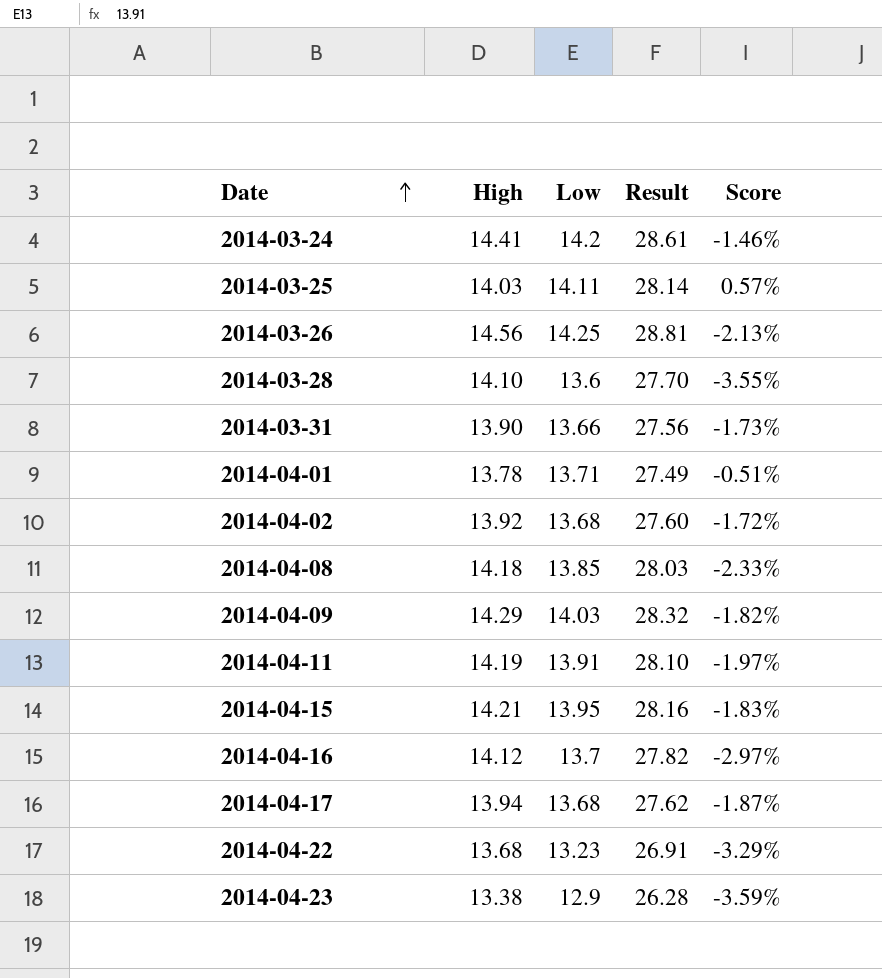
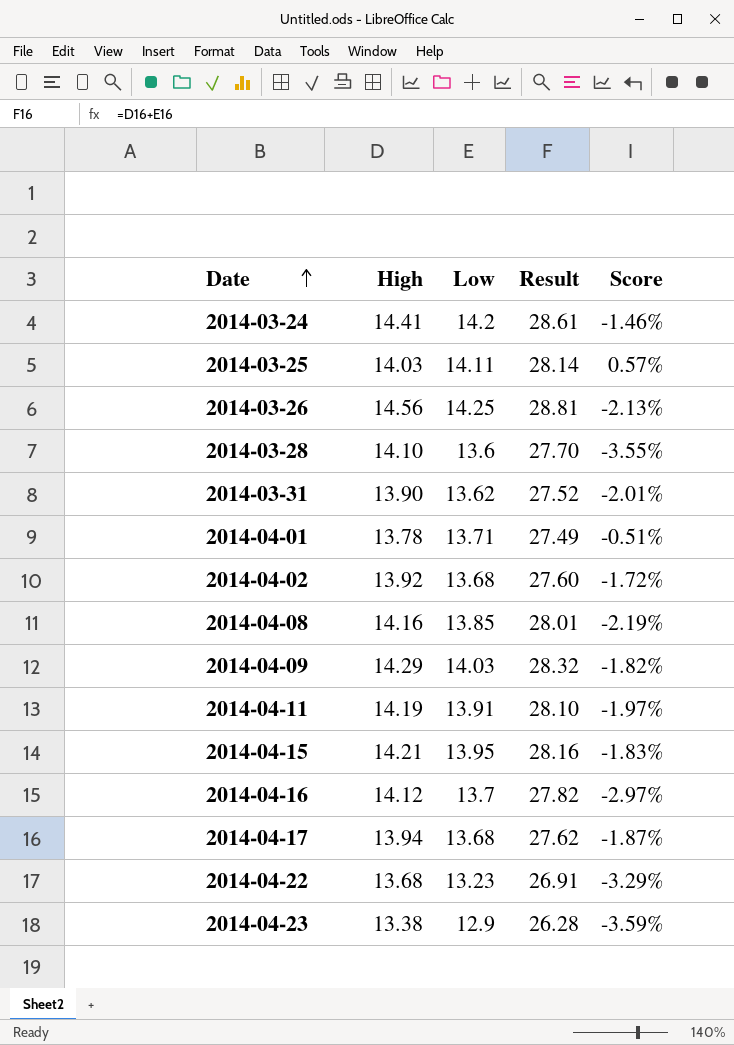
2014-03-31 | Low: 13.66 -> 13.62
2014-03-31 | Result: 27.56 -> 27.52
2014-03-31 | Score: -1.73% -> -2.01%
2014-04-08 | High: 14.18 -> 14.16
2014-04-08 | Result: 28.03 -> 28.01
2014-04-08 | Score: -2.33% -> -2.19%

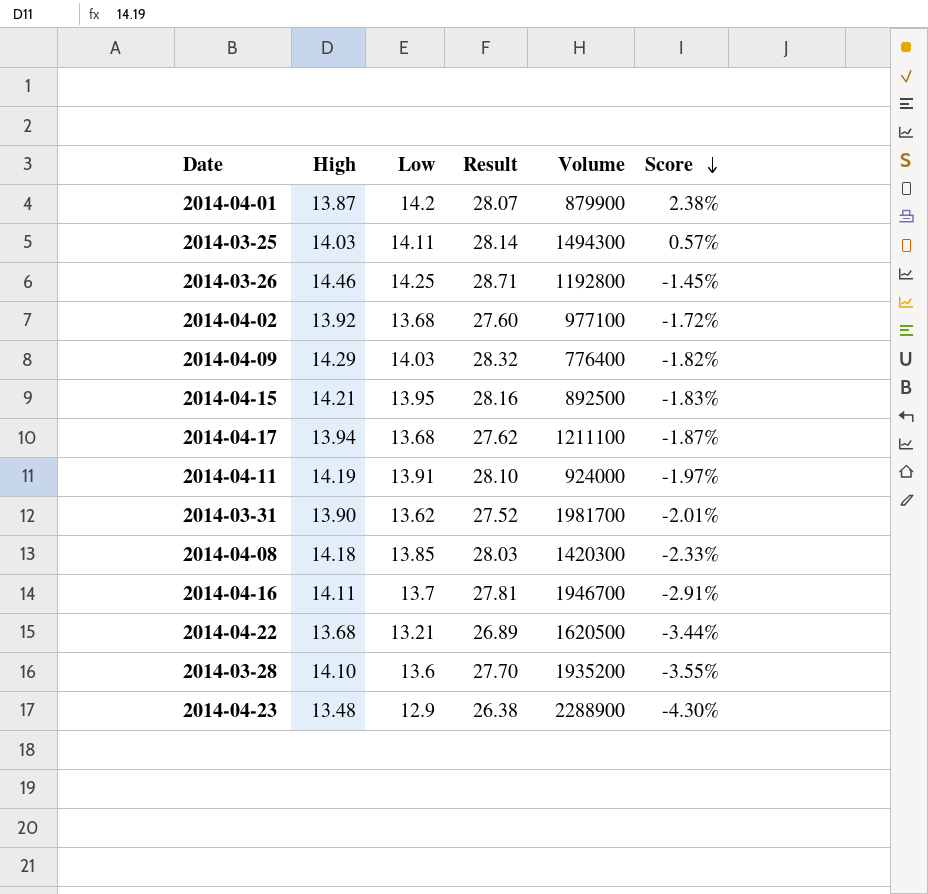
row order: Date ascending -> Score descending
column Volume | position: none -> 5
row 2014-03-24: 14.41 | 14.2 | 28.61 | -1.46% -> none
2014-04-01 | High: 13.78 -> 13.87
2014-04-01 | Low: 13.71 -> 14.2
2014-04-01 | Result: 27.49 -> 28.07
2014-04-01 | Score: -0.51% -> 2.38%
2014-03-26 | High: 14.56 -> 14.46
2014-03-26 | Result: 28.81 -> 28.71
2014-03-26 | Score: -2.13% -> -1.45%
2014-04-08 | High: 14.16 -> 14.18
2014-04-08 | Result: 28.01 -> 28.03
2014-04-08 | Score: -2.19% -> -2.33%
2014-04-16 | High: 14.12 -> 14.11
2014-04-16 | Result: 27.82 -> 27.81
2014-04-16 | Score: -2.97% -> -2.91%
2014-04-22 | Low: 13.23 -> 13.21
2014-04-22 | Result: 26.91 -> 26.89
2014-04-22 | Score: -3.29% -> -3.44%
2014-04-23 | High: 13.38 -> 13.48
2014-04-23 | Result: 26.28 -> 26.38
2014-04-23 | Score: -3.59% -> -4.30%

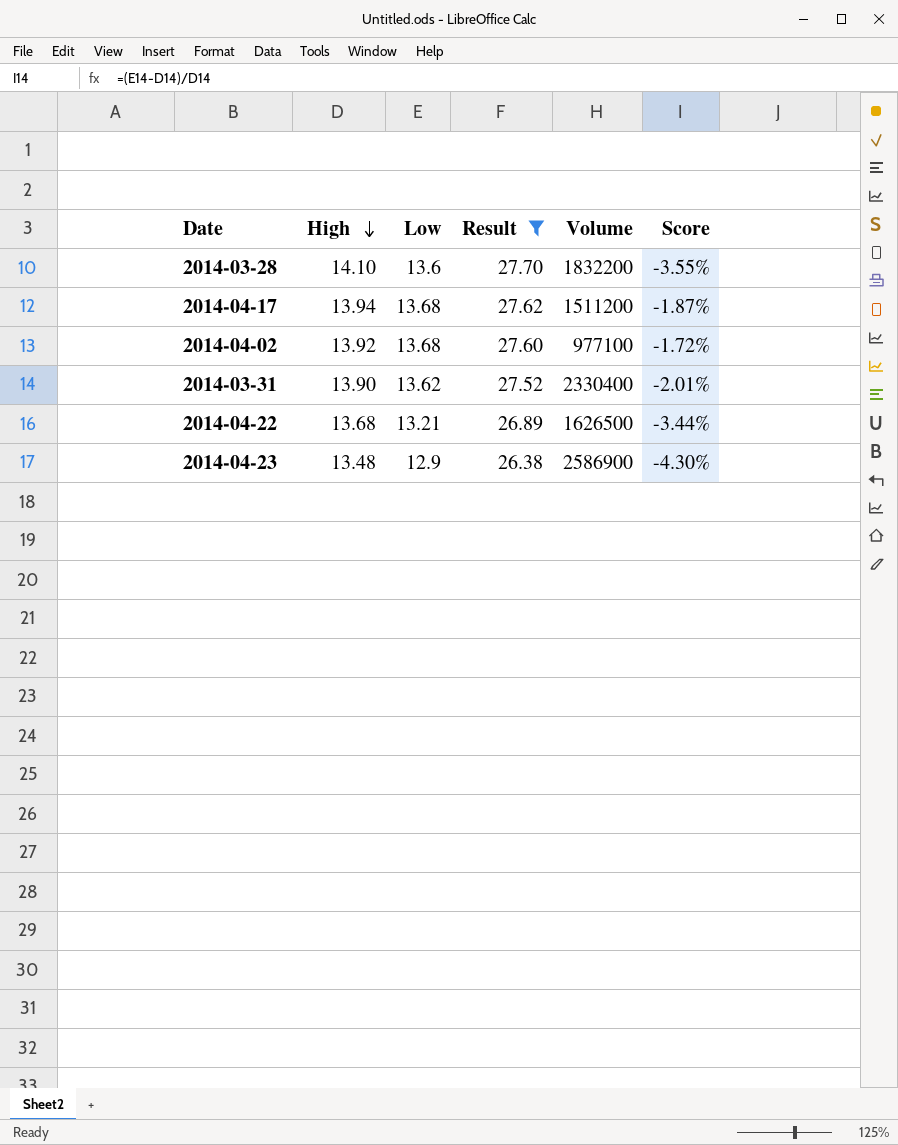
filter: none -> Result <= 27.70
row order: Score descending -> High descending
2014-03-28 | Volume: 1935200 -> 1832200
2014-04-17 | Volume: 1211100 -> 1511200
2014-03-31 | Volume: 1981700 -> 2330400
2014-04-22 | Volume: 1620500 -> 1626500
2014-04-23 | Volume: 2288900 -> 2586900

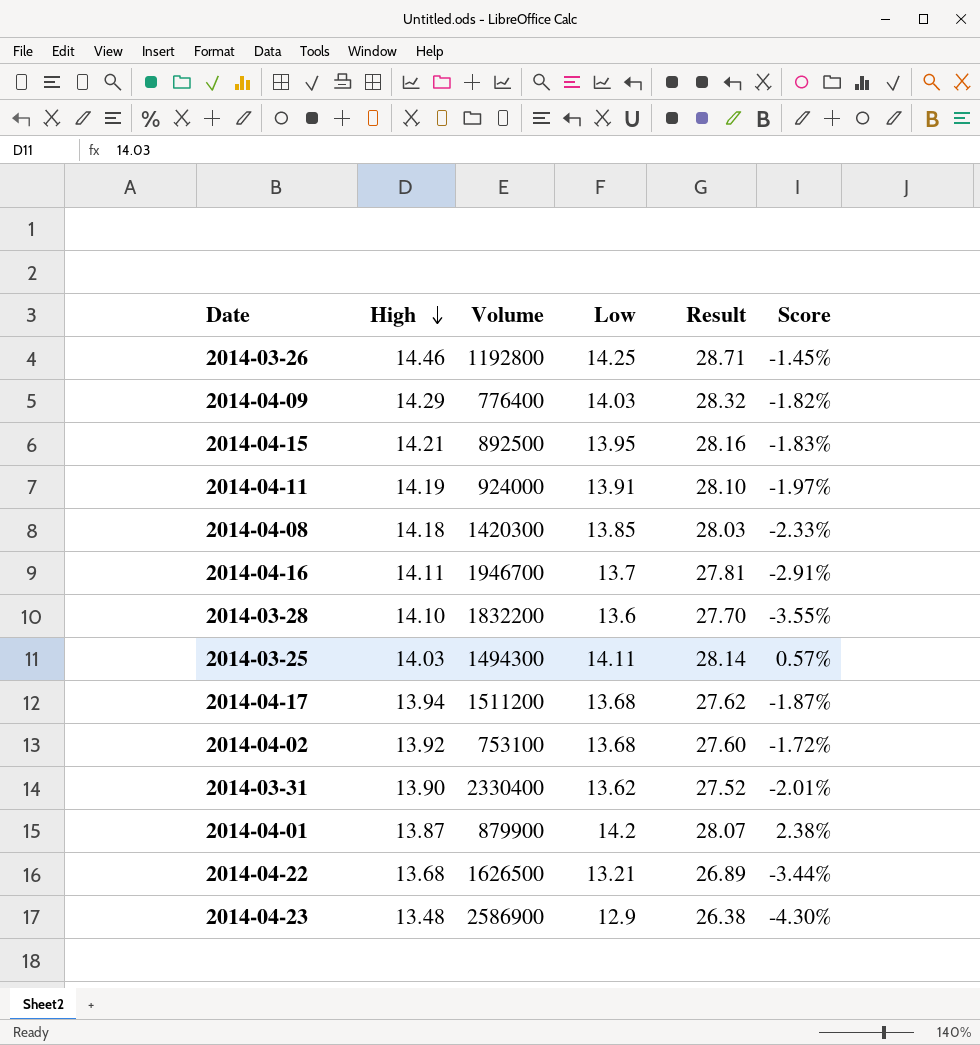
filter: Result <= 27.70 -> none
column Volume | position: 5 -> 3
2014-04-02 | Volume: 977100 -> 753100

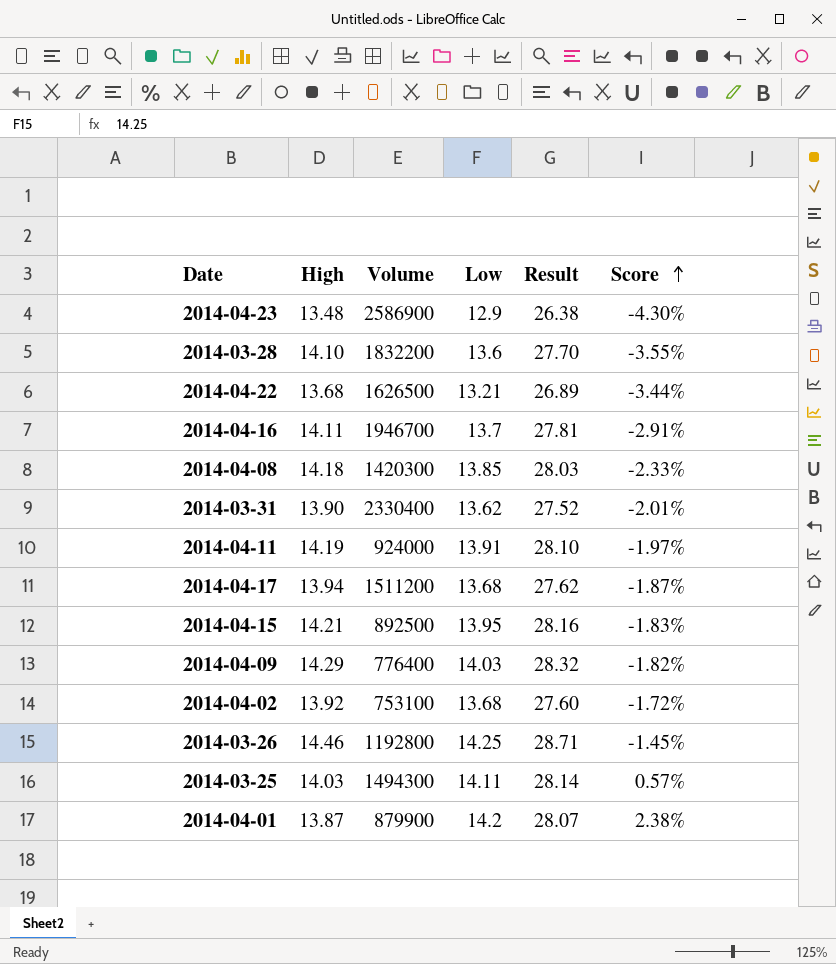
row order: High descending -> Score ascending

